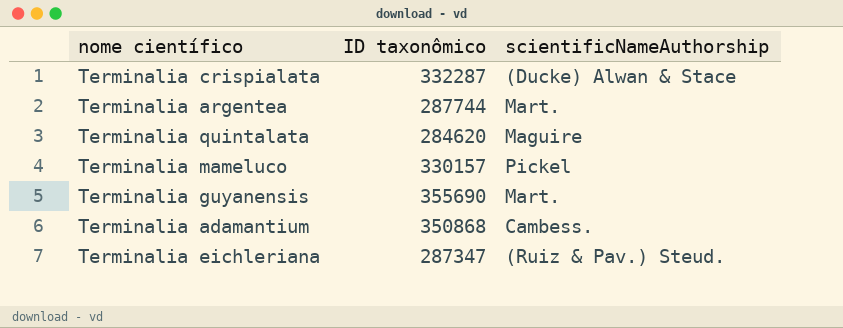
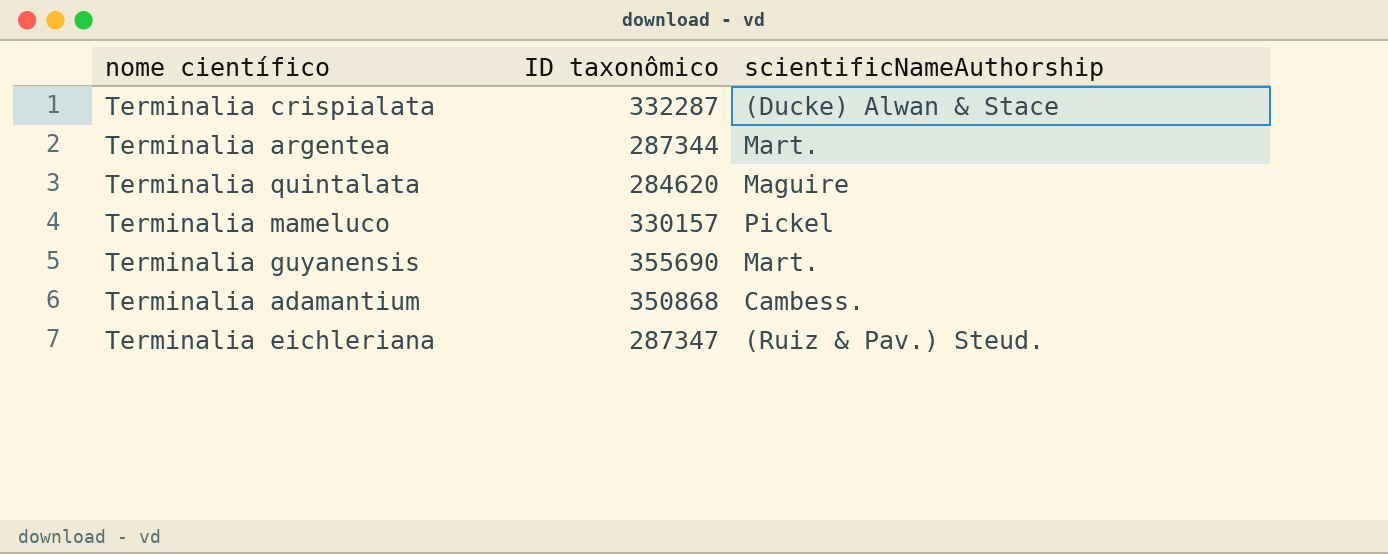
Terminalia argentea | ID taxonômico: 287744 -> 287344

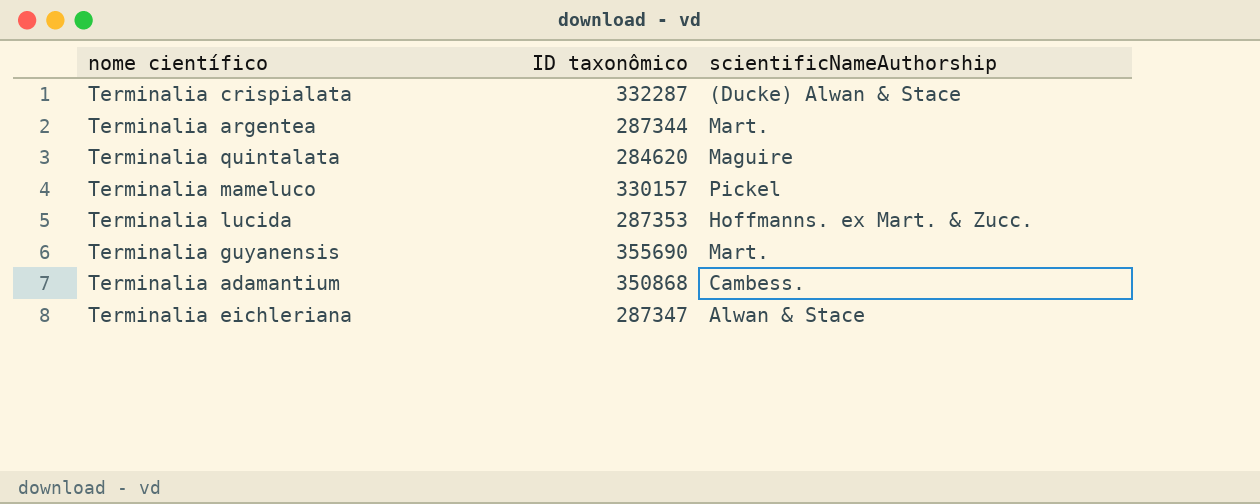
row Terminalia lucida: none -> 287353 | Hoffmanns. ex Mart. & Zucc.
Terminalia eichleriana | scientificNameAuthorship: (Ruiz & Pav.) Steud. -> Alwan & Stace

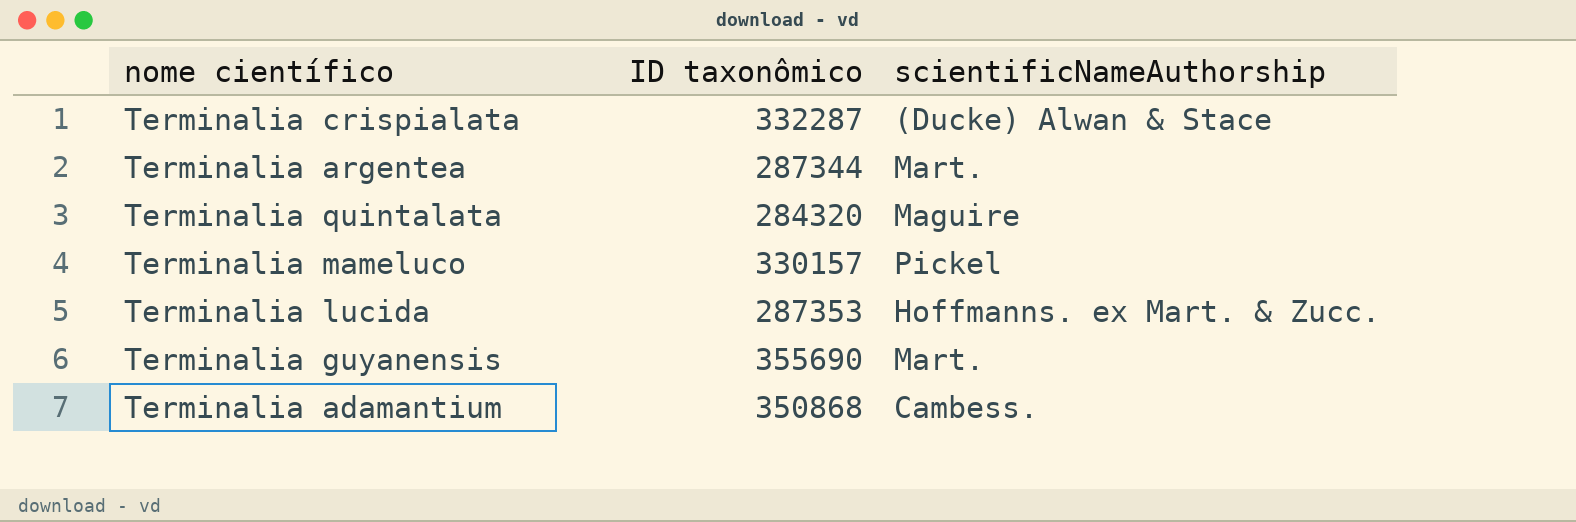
row Terminalia eichleriana: 287347 | Alwan & Stace -> none
Terminalia quintalata | ID taxonômico: 284620 -> 284320

